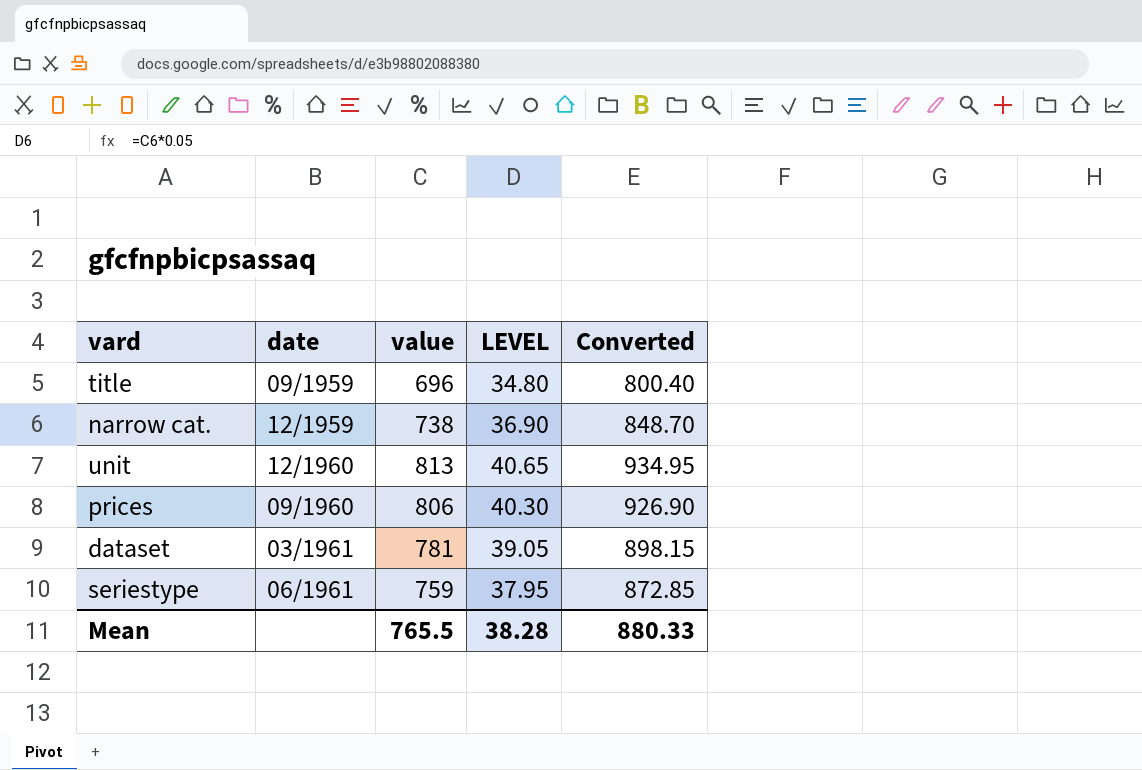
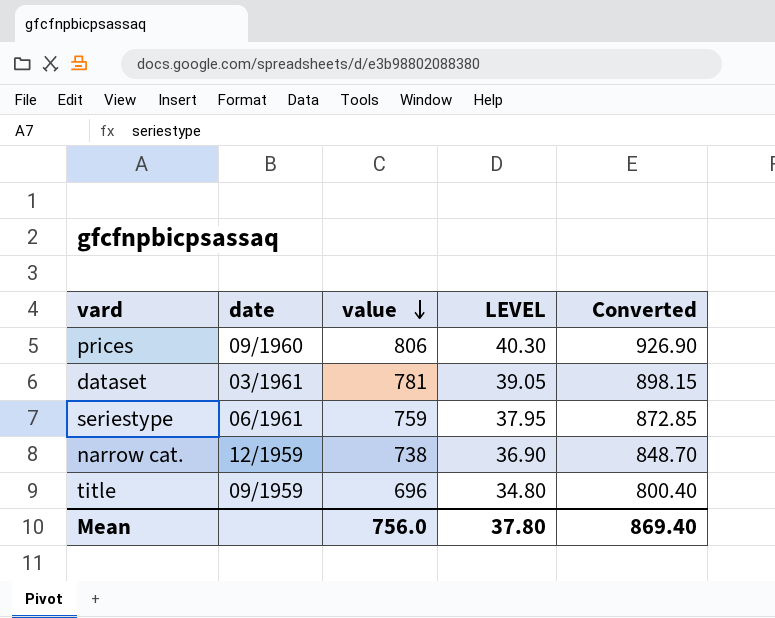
row order: none -> value descending
row unit: 12/1960 | 813 | 40.65 | 934.95 -> none
Mean | value: 765.5 -> 756.0
Mean | LEVEL: 38.28 -> 37.80
Mean | Converted: 880.33 -> 869.40

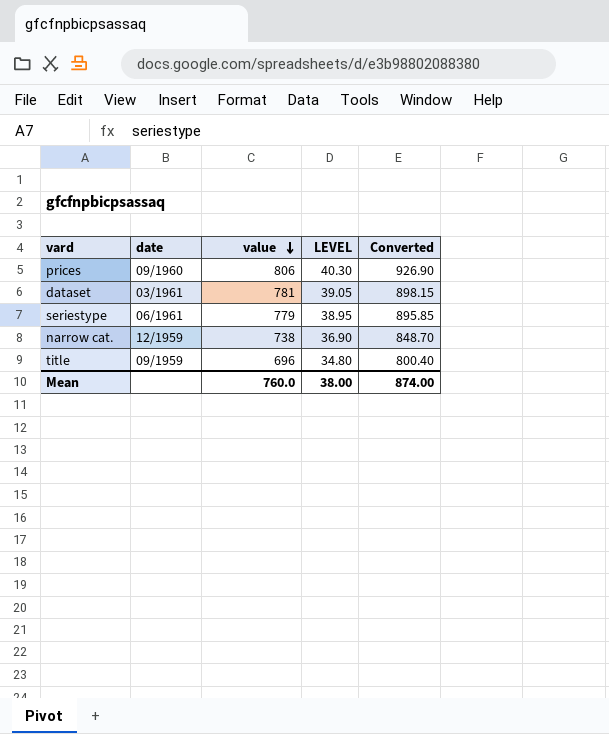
seriestype | value: 759 -> 779
seriestype | LEVEL: 37.95 -> 38.95
seriestype | Converted: 872.85 -> 895.85
Mean | value: 756.0 -> 760.0
Mean | LEVEL: 37.80 -> 38.00
Mean | Converted: 869.40 -> 874.00

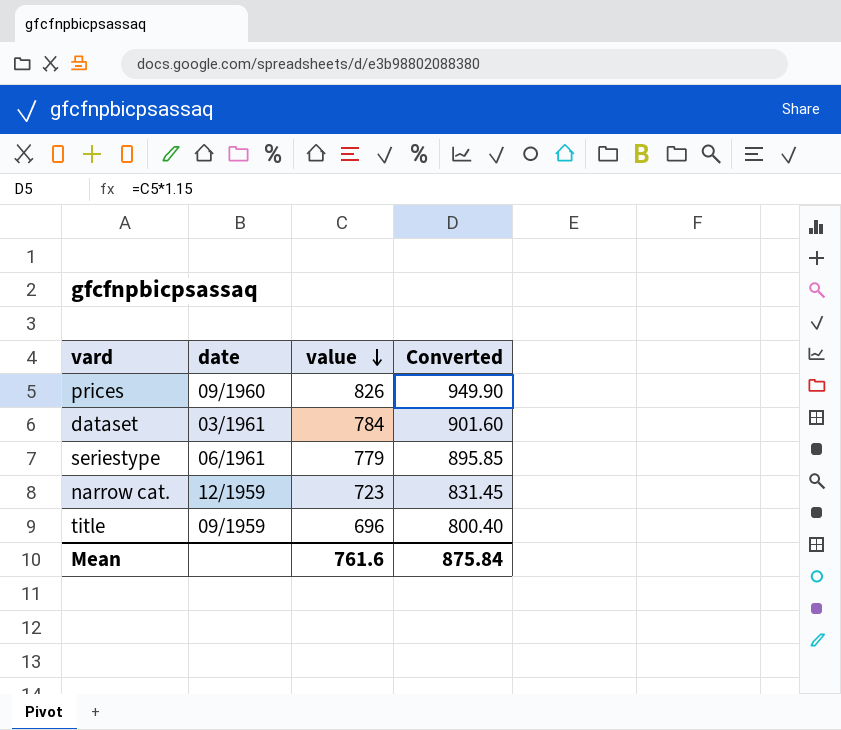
column LEVEL | formula: [value] * 0.05 -> none
prices | value: 806 -> 826
prices | Converted: 926.90 -> 949.90
dataset | value: 781 -> 784
dataset | Converted: 898.15 -> 901.60
narrow cat. | value: 738 -> 723
narrow cat. | Converted: 848.70 -> 831.45
Mean | value: 760.0 -> 761.6
Mean | Converted: 874.00 -> 875.84

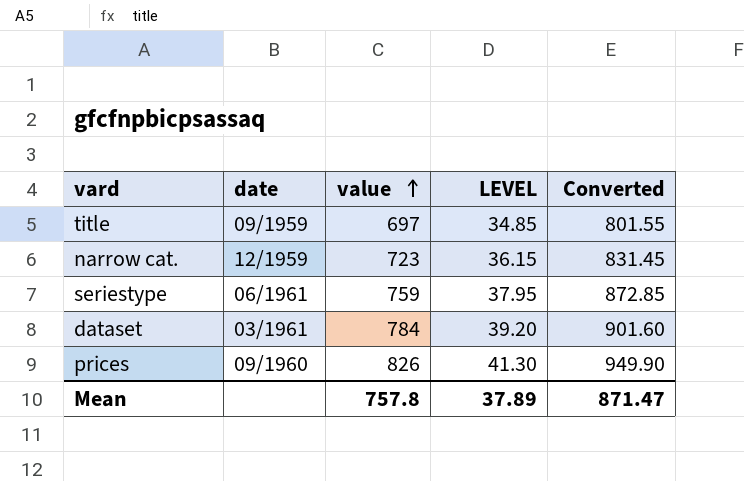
row order: value descending -> value ascending
column LEVEL | formula: none -> [value] * 0.05
title | value: 696 -> 697
title | Converted: 800.40 -> 801.55
seriestype | value: 779 -> 759
seriestype | Converted: 895.85 -> 872.85
Mean | value: 761.6 -> 757.8
Mean | Converted: 875.84 -> 871.47

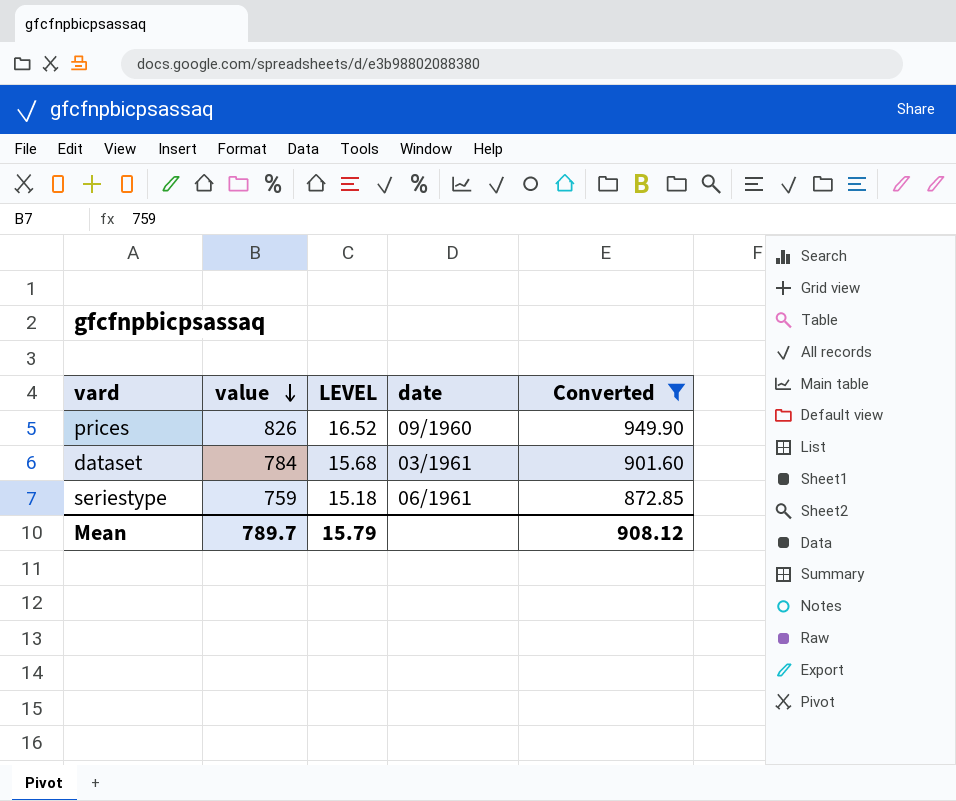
filter: none -> Converted >= 872.85
row order: value ascending -> value descending
column LEVEL | formula: [value] * 0.05 -> [value] * 0.02
column date | position: 2 -> 4
Mean | value: 757.8 -> 789.7
Mean | LEVEL: 37.89 -> 15.79
Mean | Converted: 871.47 -> 908.12

